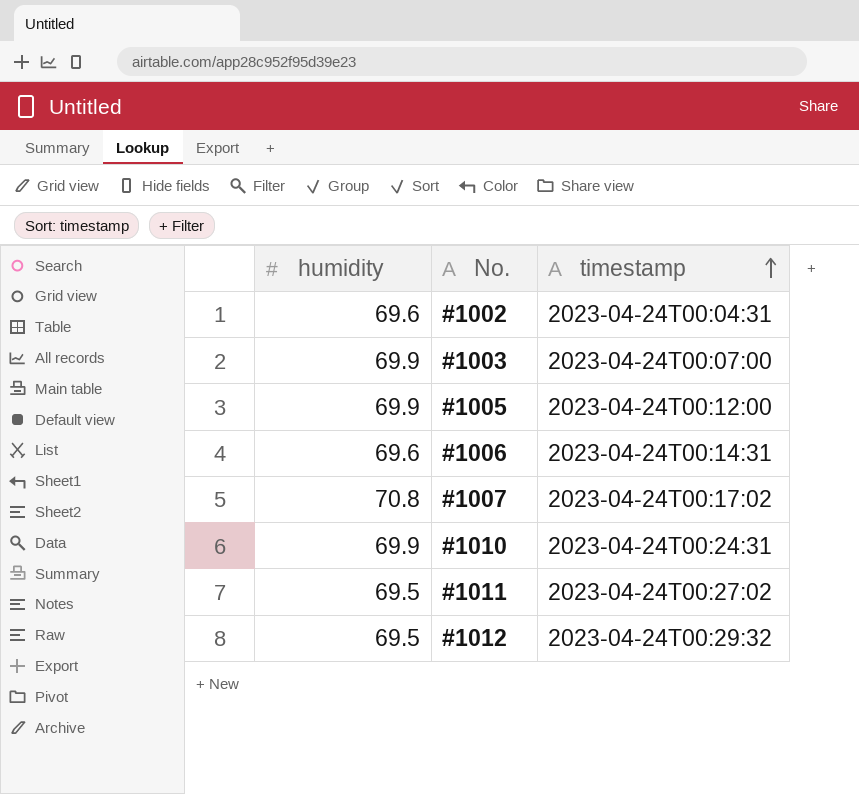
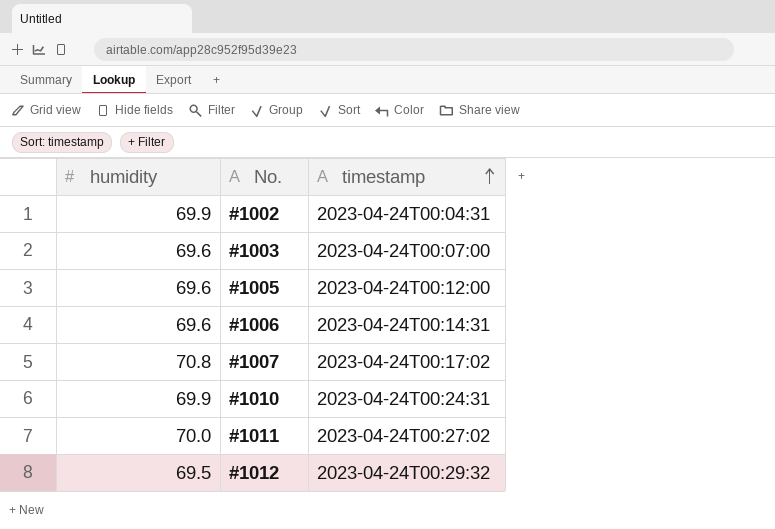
#1002 | humidity: 69.6 -> 69.9
#1003 | humidity: 69.9 -> 69.6
#1005 | humidity: 69.9 -> 69.6
#1011 | humidity: 69.5 -> 70.0

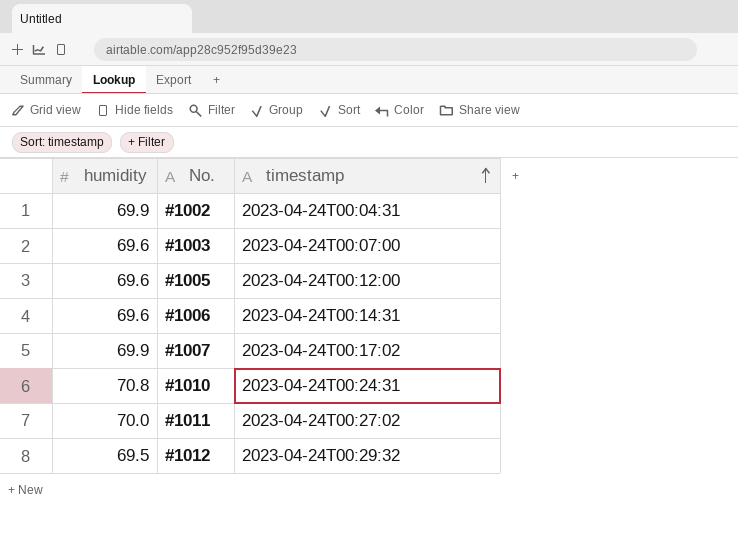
#1007 | humidity: 70.8 -> 69.9
#1010 | humidity: 69.9 -> 70.8

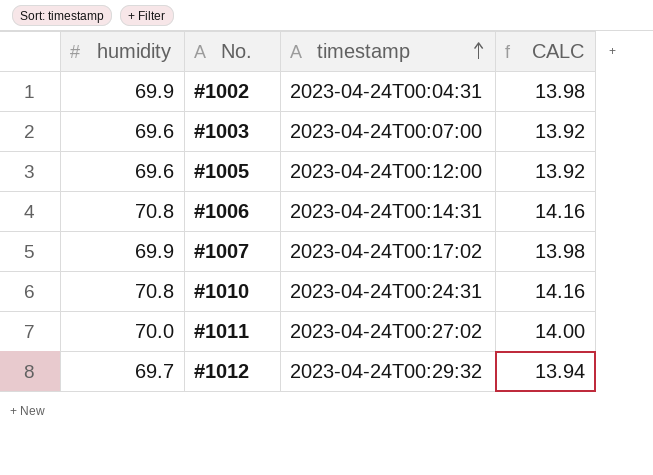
column CALC | formula: none -> [humidity] * 0.2
#1006 | humidity: 69.6 -> 70.8
#1012 | humidity: 69.5 -> 69.7

